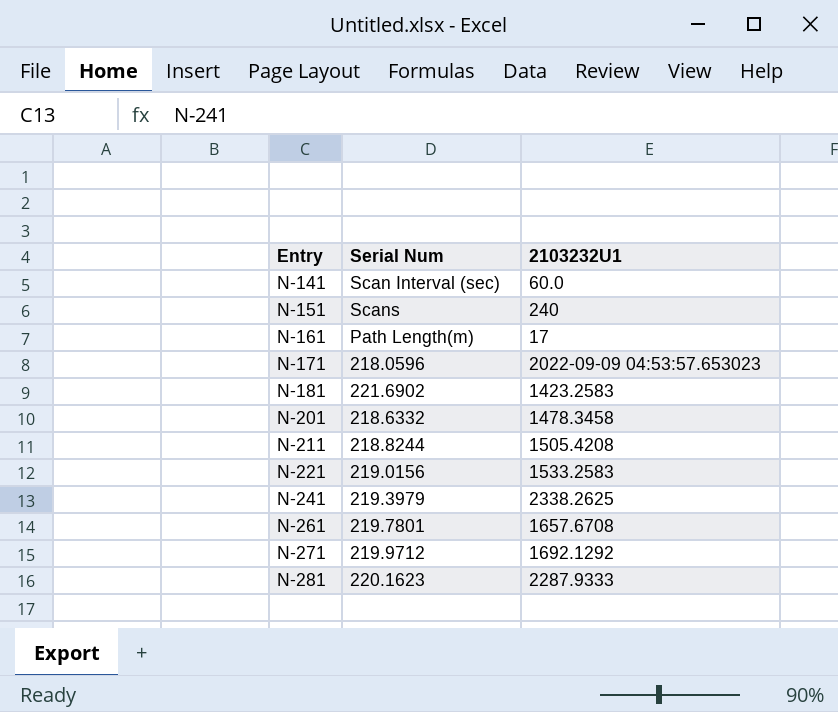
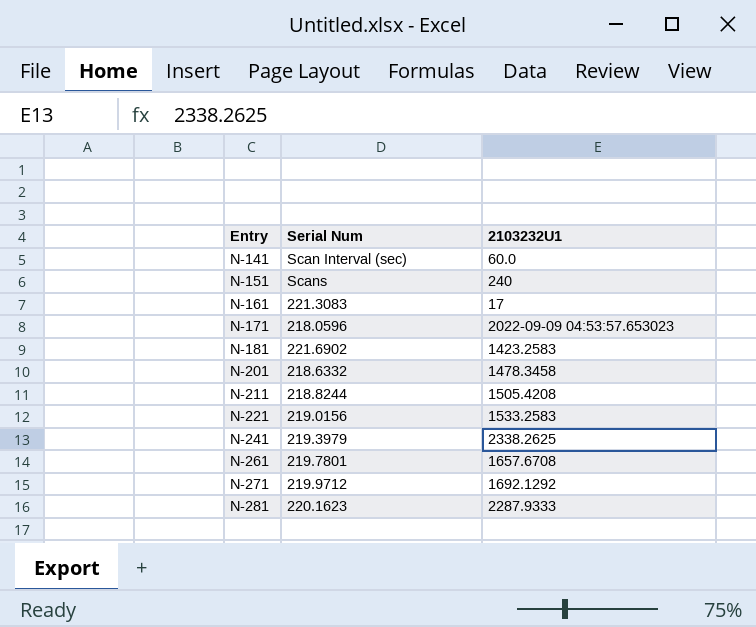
N-161 | Serial Num: Path Length(m) -> 221.3083

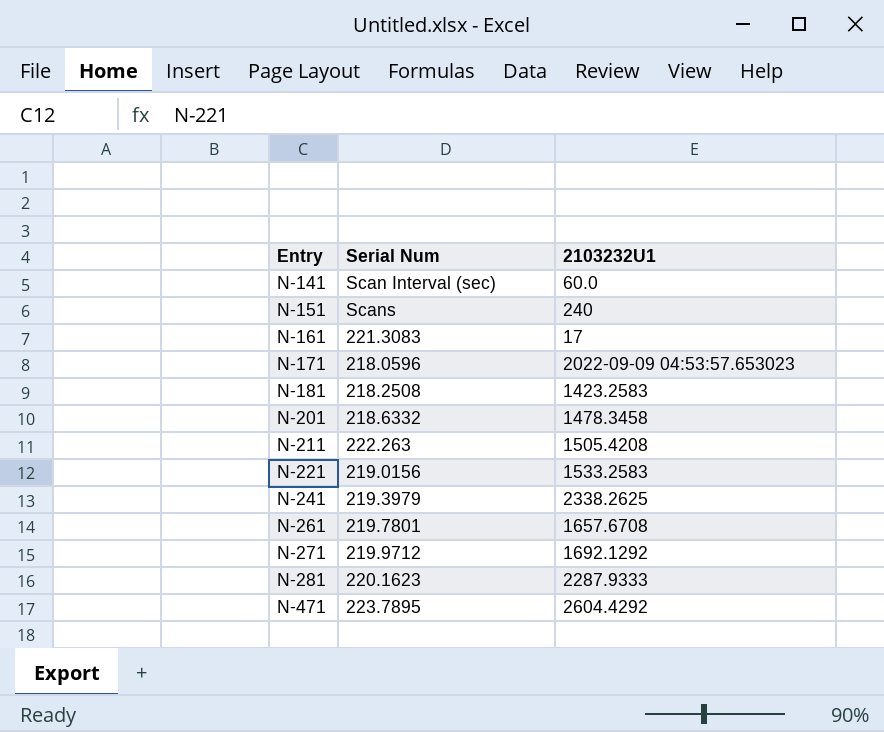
N-181 | Serial Num: 221.6902 -> 218.2508
N-211 | Serial Num: 218.8244 -> 222.263
row N-471: none -> 223.7895 | 2604.4292

